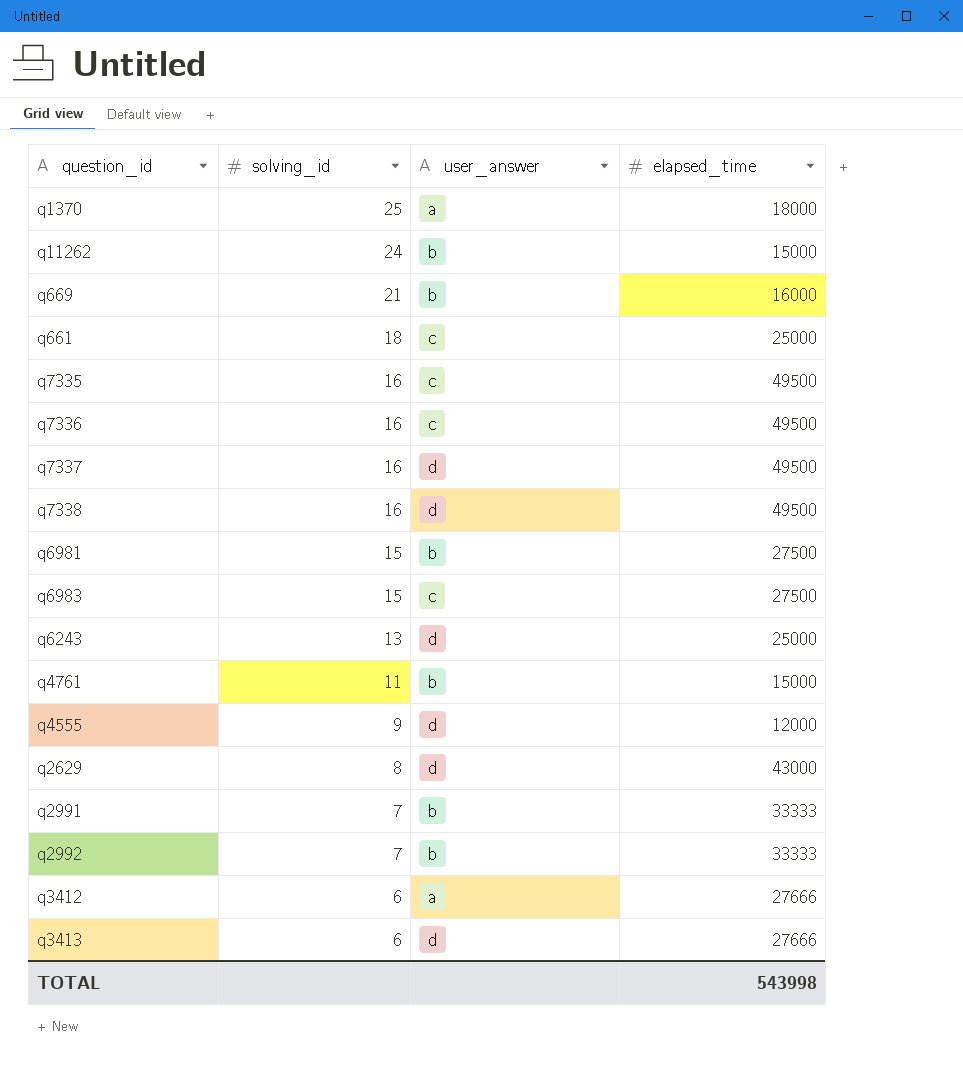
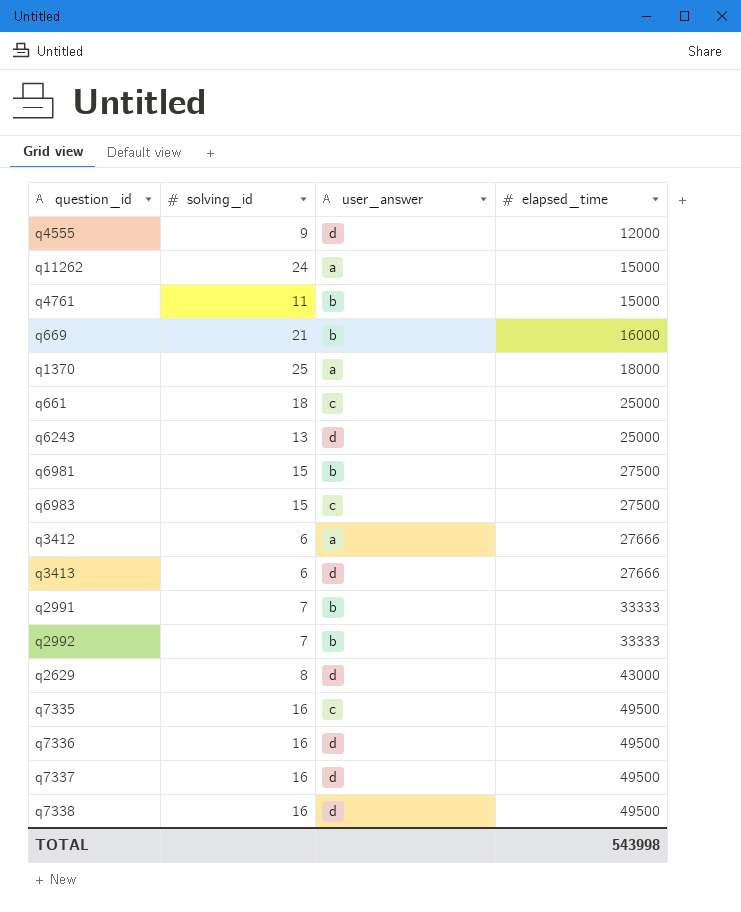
row order: solving_id descending -> elapsed_time ascending
q11262 | user_answer: b -> a
q7336 | user_answer: c -> d

